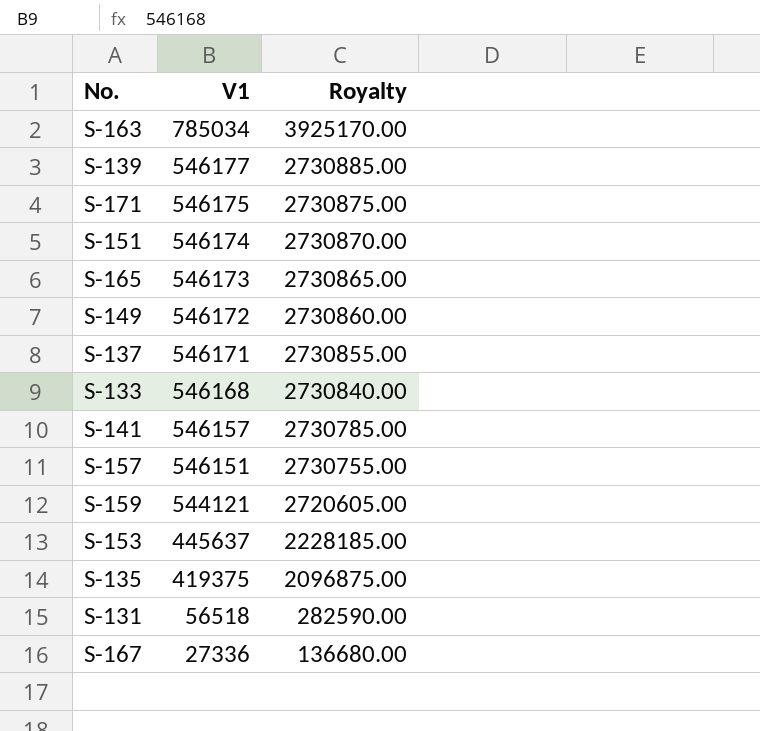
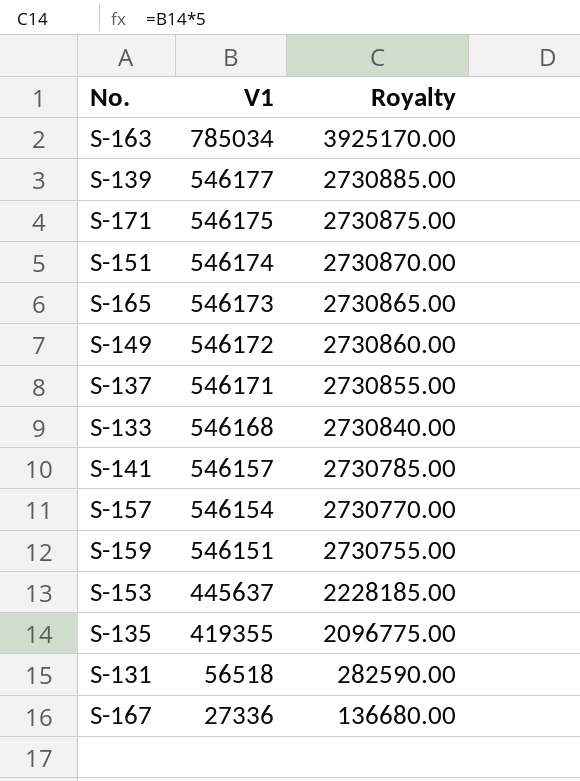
S-157 | V1: 546151 -> 546154
S-157 | Royalty: 2730755.00 -> 2730770.00
S-159 | V1: 544121 -> 546151
S-159 | Royalty: 2720605.00 -> 2730755.00
S-135 | V1: 419375 -> 419355
S-135 | Royalty: 2096875.00 -> 2096775.00

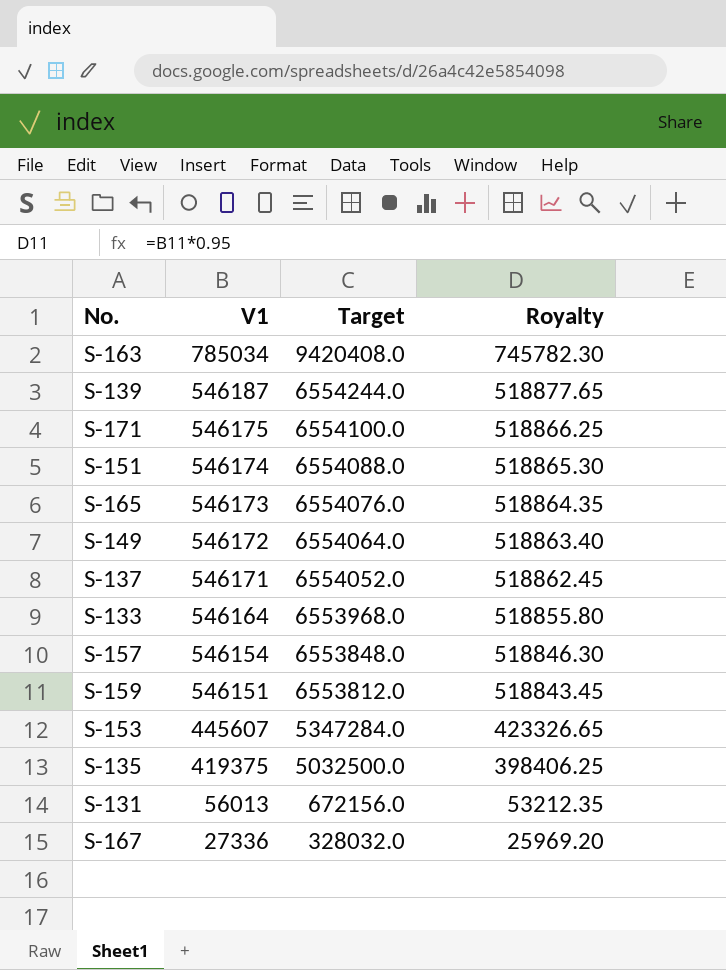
column Target | formula: none -> [V1] * 12
column Royalty | formula: [V1] * 5 -> [V1] * 0.95
row S-141: 546157 | 2730785.00 -> none
S-139 | V1: 546177 -> 546187
S-133 | V1: 546168 -> 546164
S-153 | V1: 445637 -> 445607
S-135 | V1: 419355 -> 419375
S-131 | V1: 56518 -> 56013

